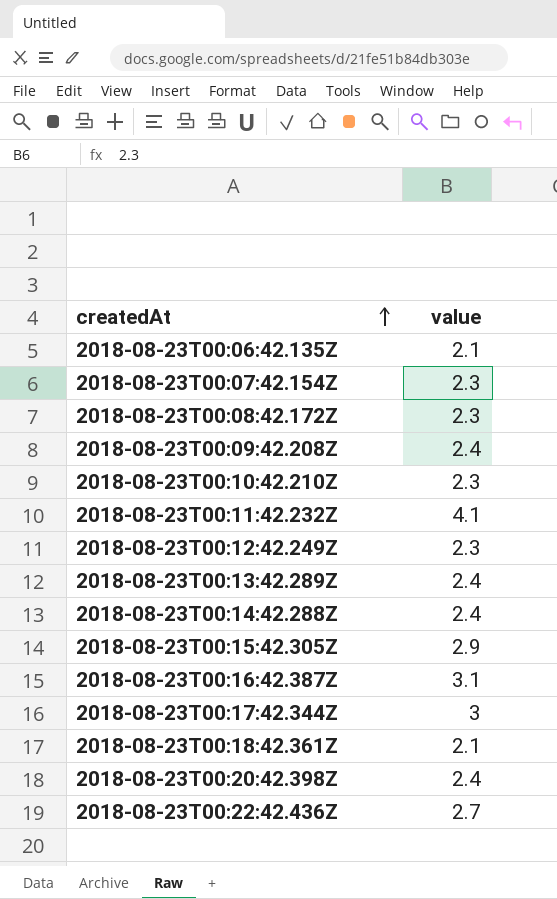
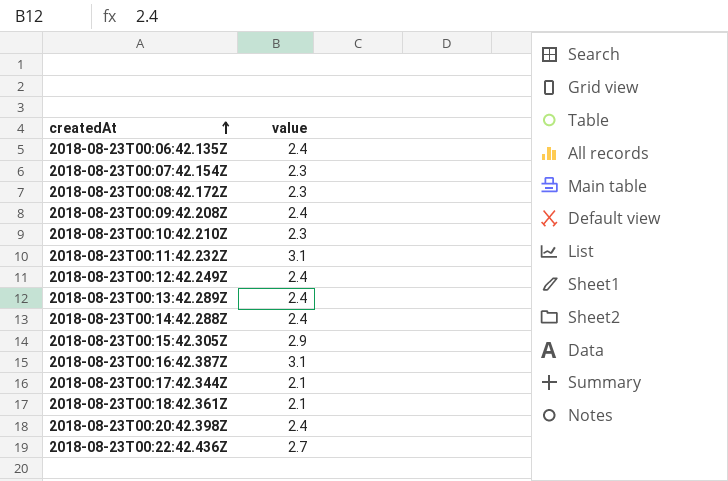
2018-08-23T00:06:42.135Z | value: 2.1 -> 2.4
2018-08-23T00:11:42.232Z | value: 4.1 -> 3.1
2018-08-23T00:12:42.249Z | value: 2.3 -> 2.4
2018-08-23T00:17:42.344Z | value: 3 -> 2.1

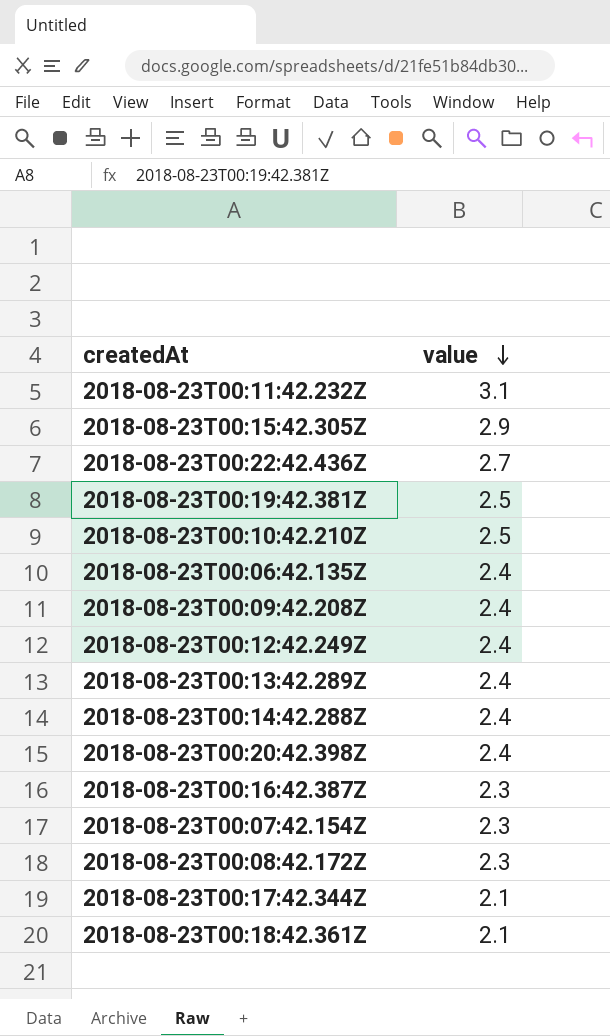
row order: createdAt ascending -> value descending
row 2018-08-23T00:19:42.381Z: none -> 2.5
2018-08-23T00:10:42.210Z | value: 2.3 -> 2.5
2018-08-23T00:16:42.387Z | value: 3.1 -> 2.3

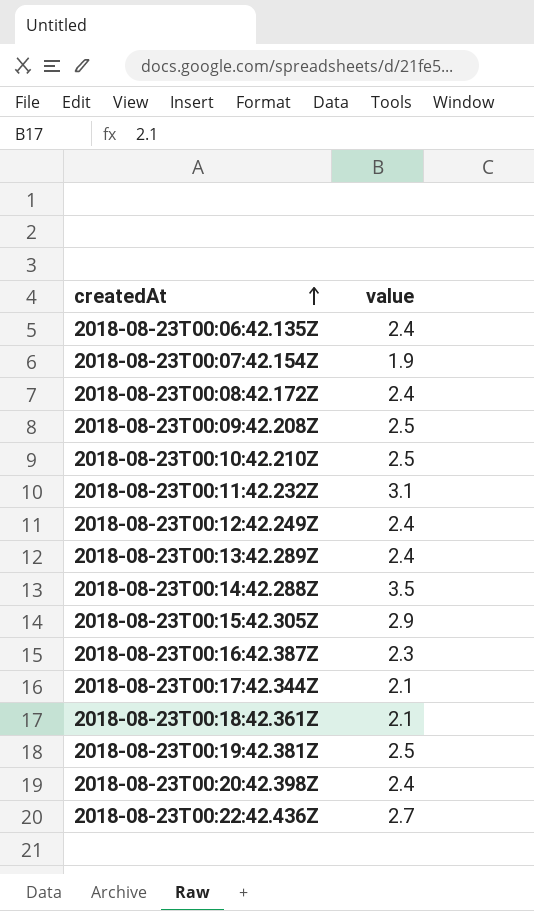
row order: value descending -> createdAt ascending
2018-08-23T00:07:42.154Z | value: 2.3 -> 1.9
2018-08-23T00:08:42.172Z | value: 2.3 -> 2.4
2018-08-23T00:09:42.208Z | value: 2.4 -> 2.5
2018-08-23T00:14:42.288Z | value: 2.4 -> 3.5

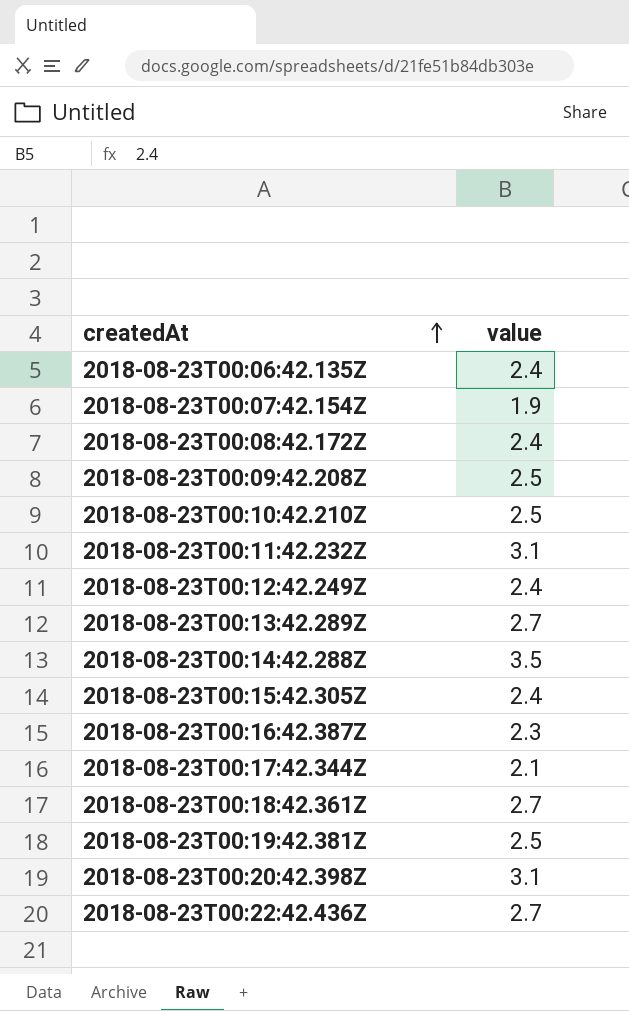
2018-08-23T00:13:42.289Z | value: 2.4 -> 2.7
2018-08-23T00:15:42.305Z | value: 2.9 -> 2.4
2018-08-23T00:18:42.361Z | value: 2.1 -> 2.7
2018-08-23T00:20:42.398Z | value: 2.4 -> 3.1

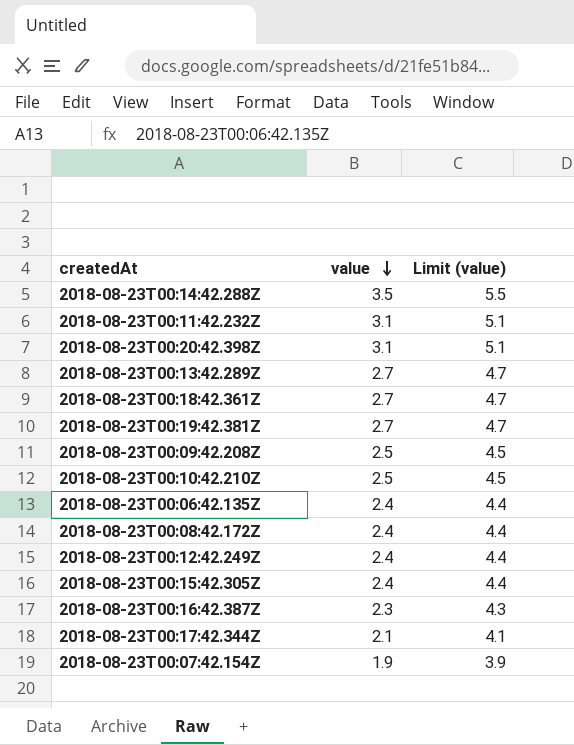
row order: createdAt ascending -> value descending
column Limit (value) | formula: none -> [value] + 2
row 2018-08-23T00:22:42.436Z: 2.7 -> none
2018-08-23T00:19:42.381Z | value: 2.5 -> 2.7

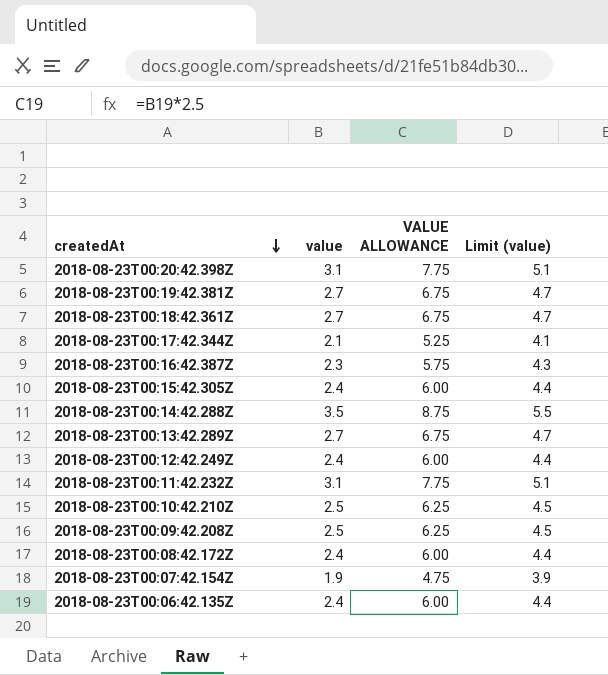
row order: value descending -> createdAt descending
column VALUE ALLOWANCE | formula: none -> [value] * 2.5

